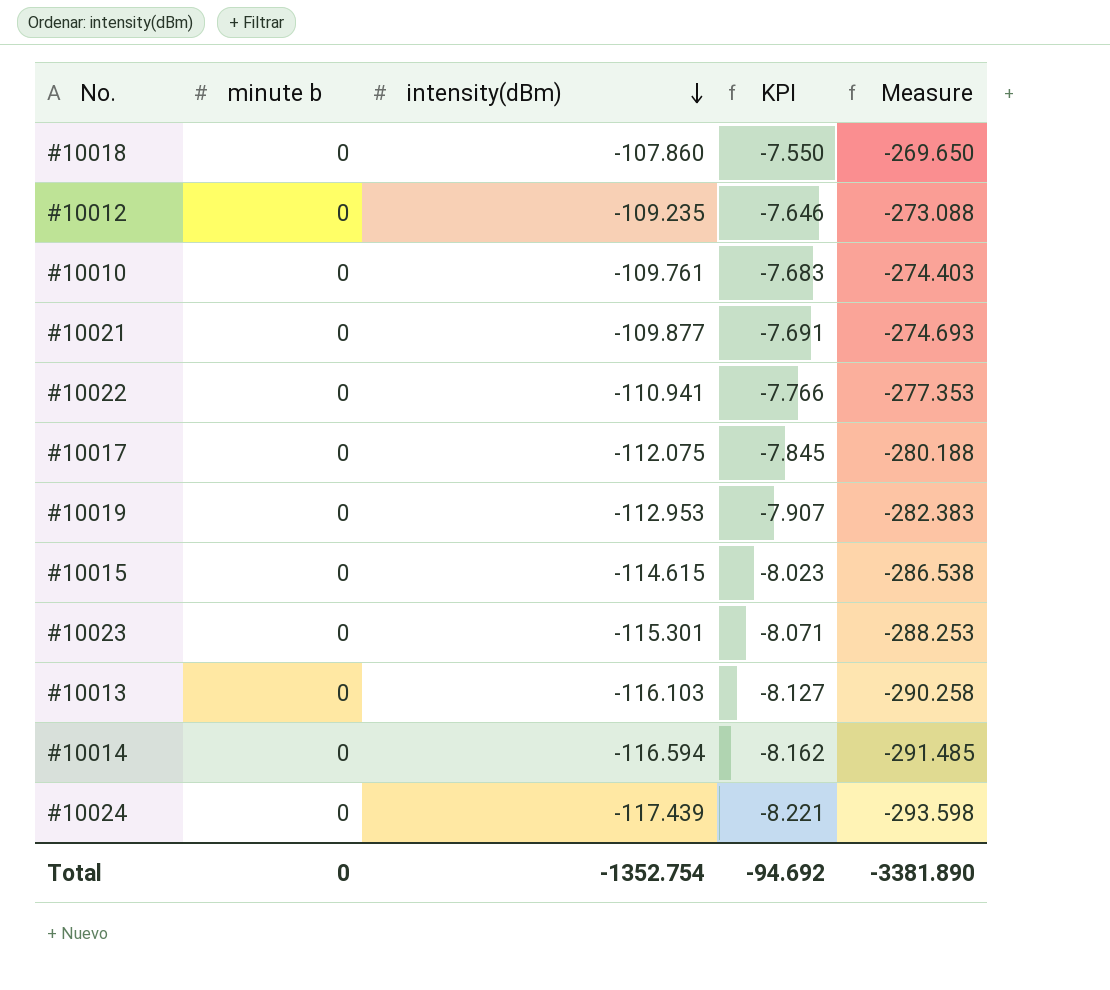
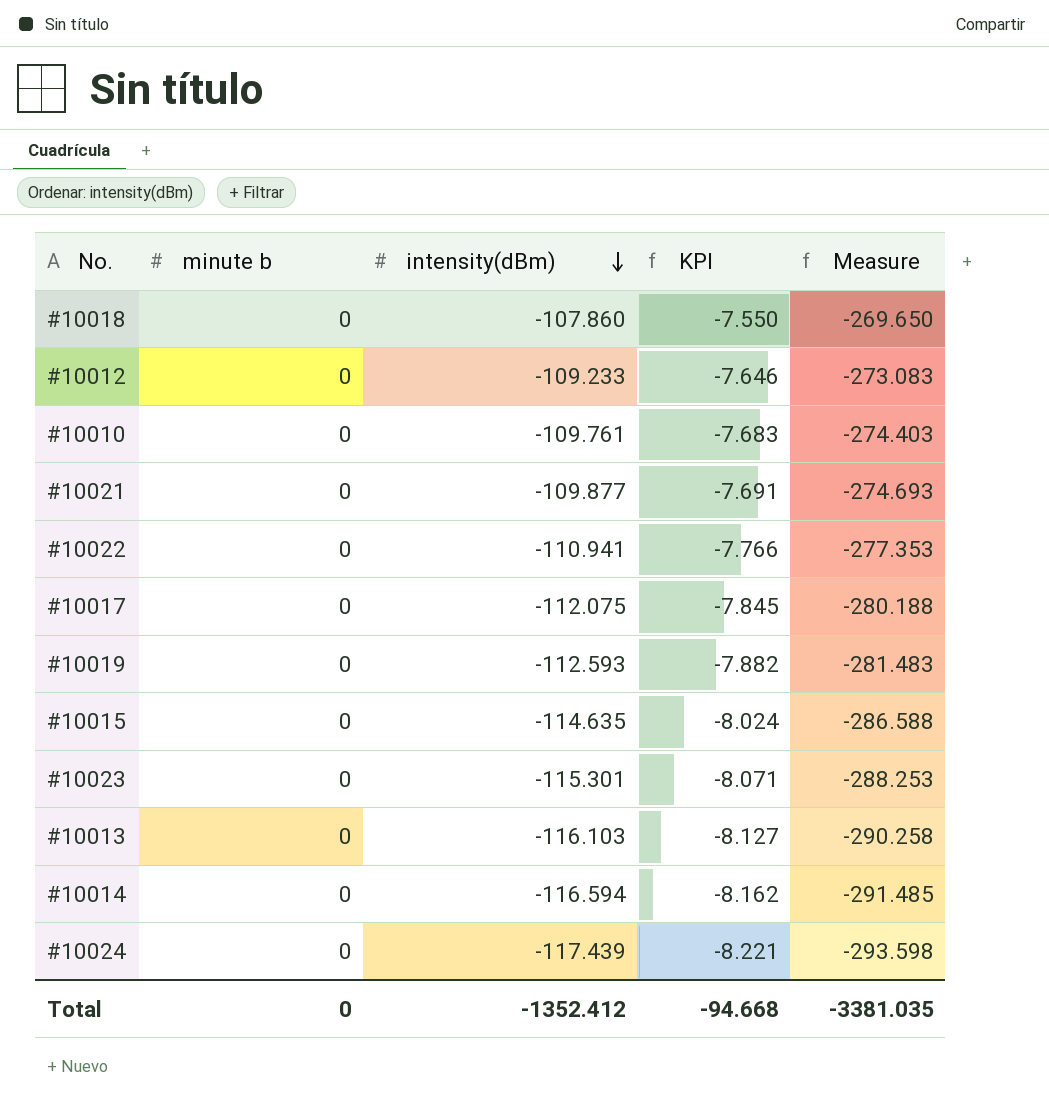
#10012 | intensity(dBm): -109.235 -> -109.233
#10012 | Measure: -273.088 -> -273.083
#10019 | intensity(dBm): -112.953 -> -112.593
#10019 | KPI: -7.907 -> -7.882
#10019 | Measure: -282.383 -> -281.483
#10015 | intensity(dBm): -114.615 -> -114.635
#10015 | KPI: -8.023 -> -8.024
#10015 | Measure: -286.538 -> -286.588
Total | intensity(dBm): -1352.754 -> -1352.412
Total | KPI: -94.692 -> -94.668
Total | Measure: -3381.890 -> -3381.035

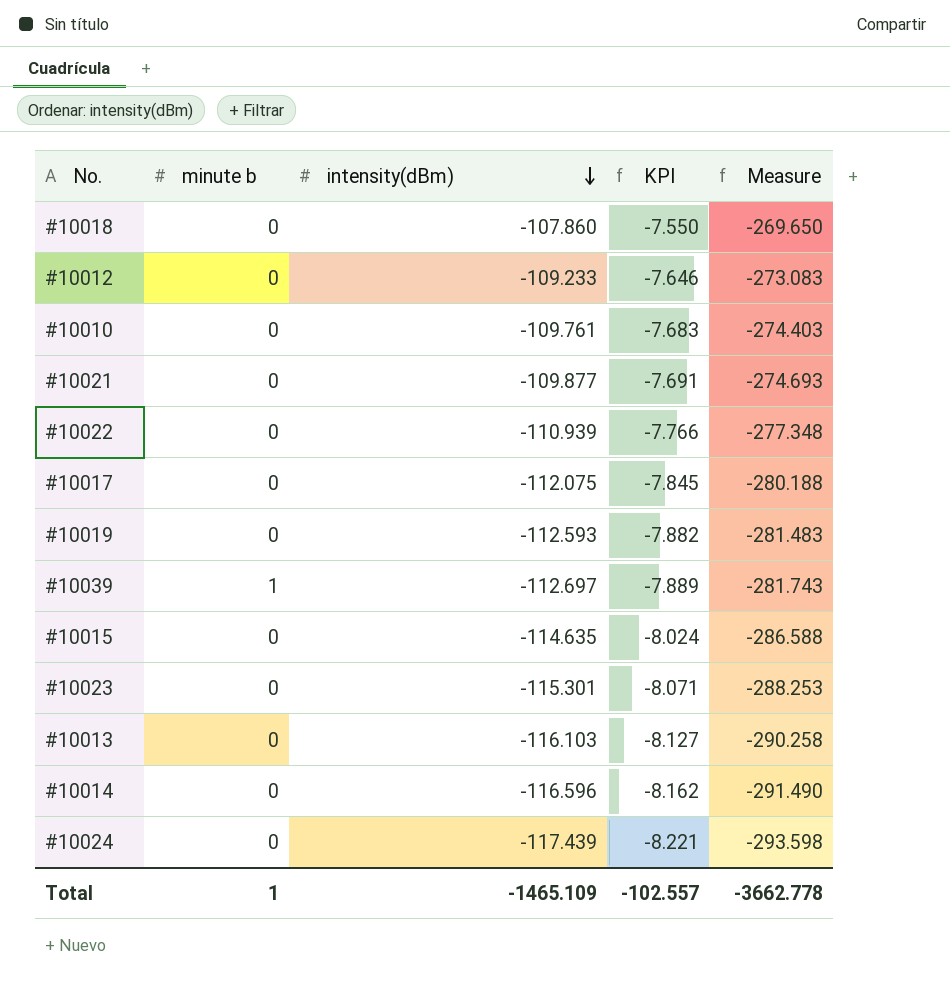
#10022 | intensity(dBm): -110.941 -> -110.939
#10022 | Measure: -277.353 -> -277.348
row #10039: none -> 1 | -112.697 | -7.889 | -281.743
#10014 | intensity(dBm): -116.594 -> -116.596
#10014 | Measure: -291.485 -> -291.490
Total | minute b: 0 -> 1
Total | intensity(dBm): -1352.412 -> -1465.109
Total | KPI: -94.668 -> -102.557
Total | Measure: -3381.035 -> -3662.778

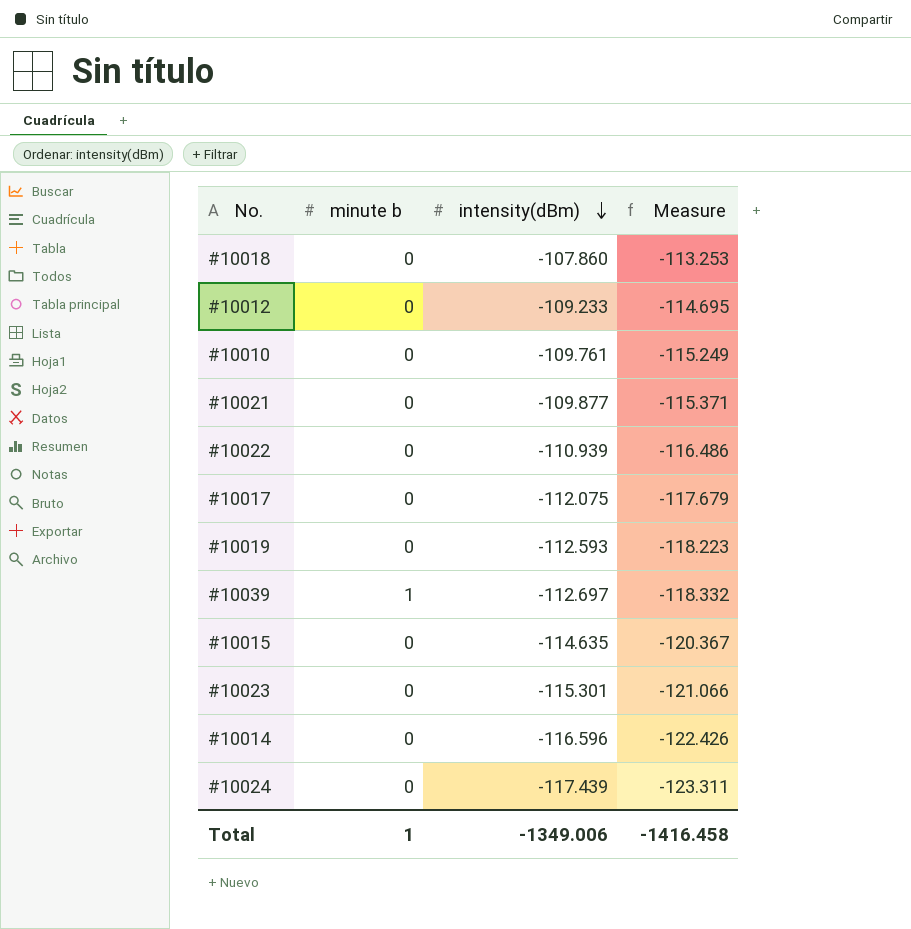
column KPI | formula: [intensity(dBm)] * 0.07 -> none
column Measure | formula: [intensity(dBm)] * 2.5 -> [intensity(dBm)] * 1.05
row #10013: 0 | -116.103 | -8.127 | -290.258 -> none
Total | intensity(dBm): -1465.109 -> -1349.006
Total | Measure: -3662.778 -> -1416.458

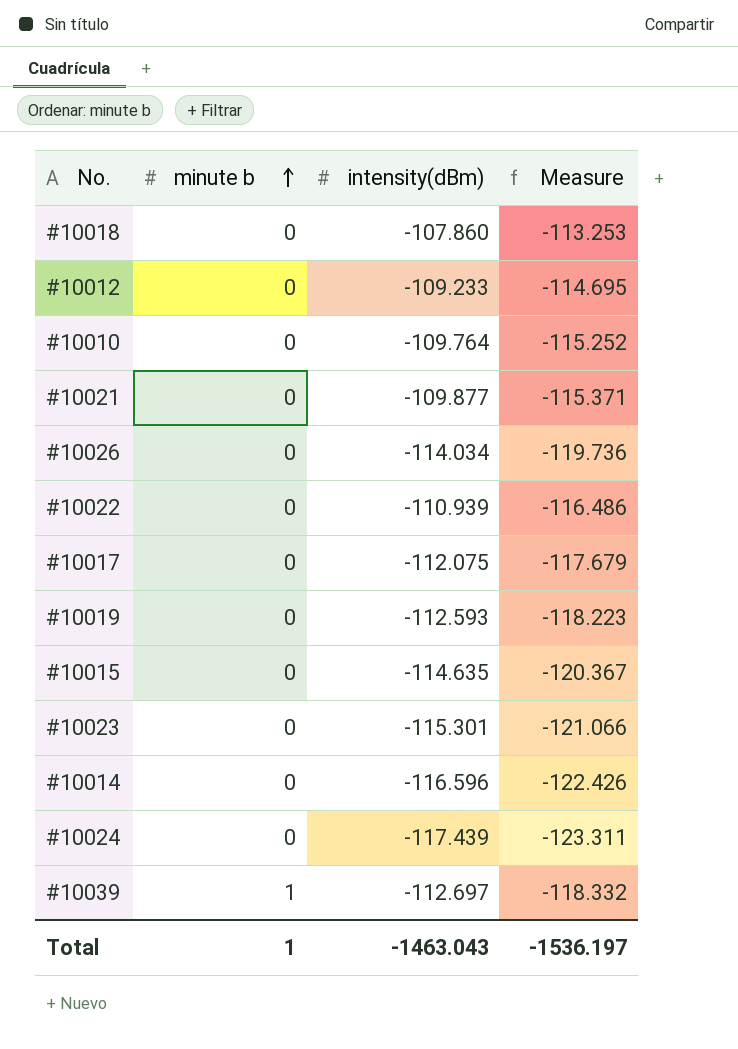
row order: intensity(dBm) descending -> minute b ascending
#10010 | intensity(dBm): -109.761 -> -109.764
#10010 | Measure: -115.249 -> -115.252
row #10026: none -> 0 | -114.034 | -119.736
Total | intensity(dBm): -1349.006 -> -1463.043
Total | Measure: -1416.458 -> -1536.197

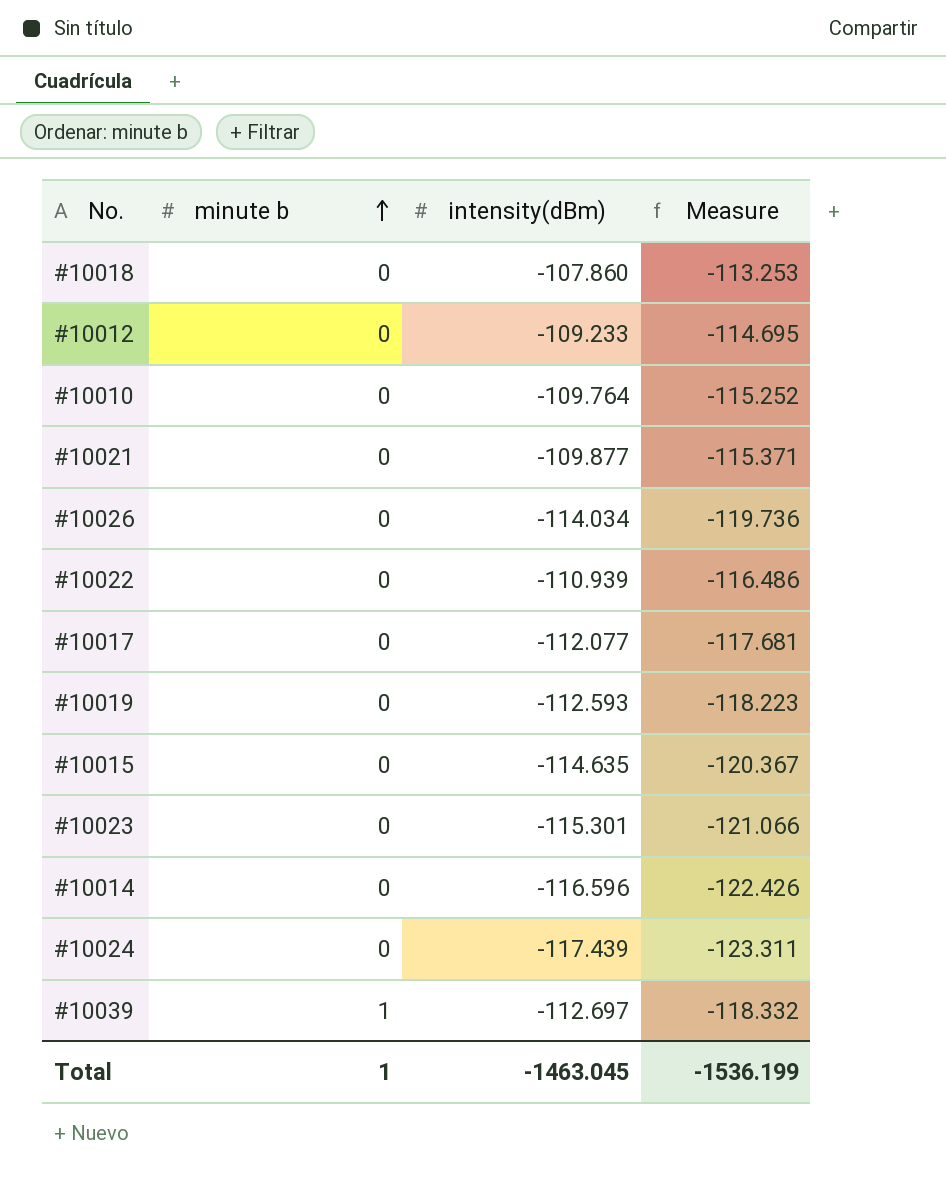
#10017 | intensity(dBm): -112.075 -> -112.077
#10017 | Measure: -117.679 -> -117.681
Total | intensity(dBm): -1463.043 -> -1463.045
Total | Measure: -1536.197 -> -1536.199

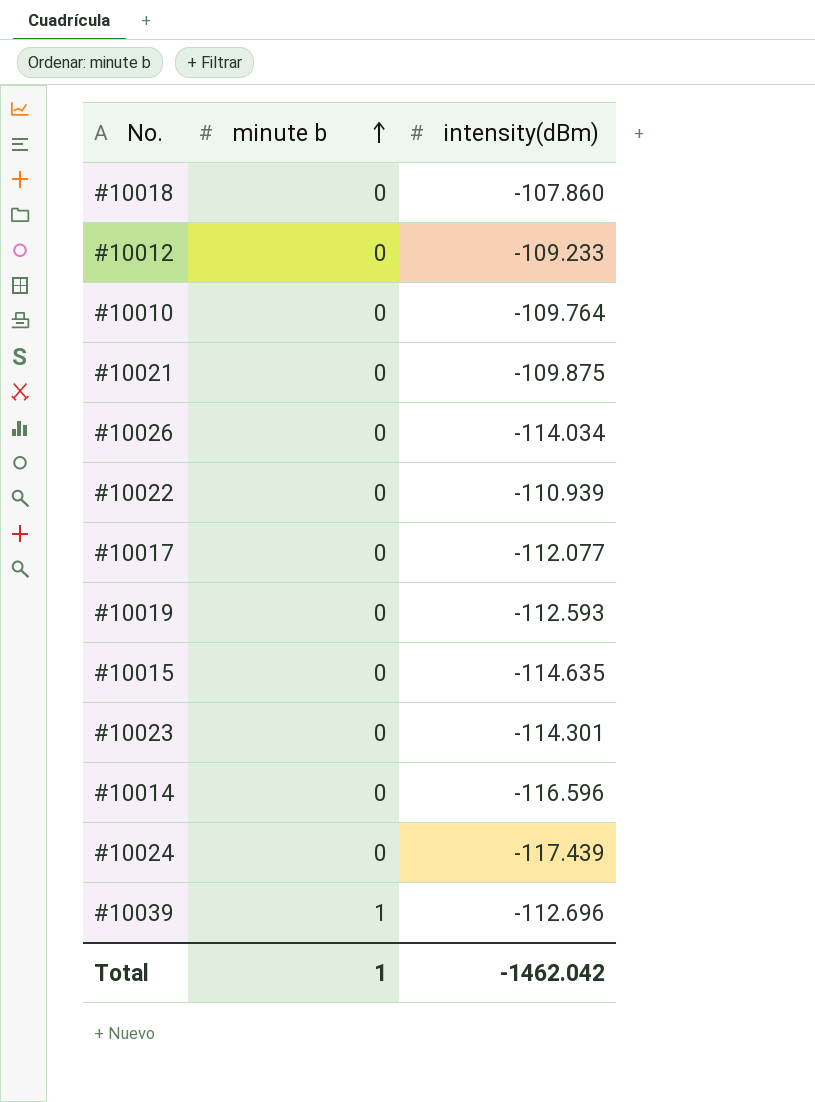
column Measure | formula: [intensity(dBm)] * 1.05 -> none
#10021 | intensity(dBm): -109.877 -> -109.875
#10023 | intensity(dBm): -115.301 -> -114.301
#10039 | intensity(dBm): -112.697 -> -112.696
Total | intensity(dBm): -1463.045 -> -1462.042

